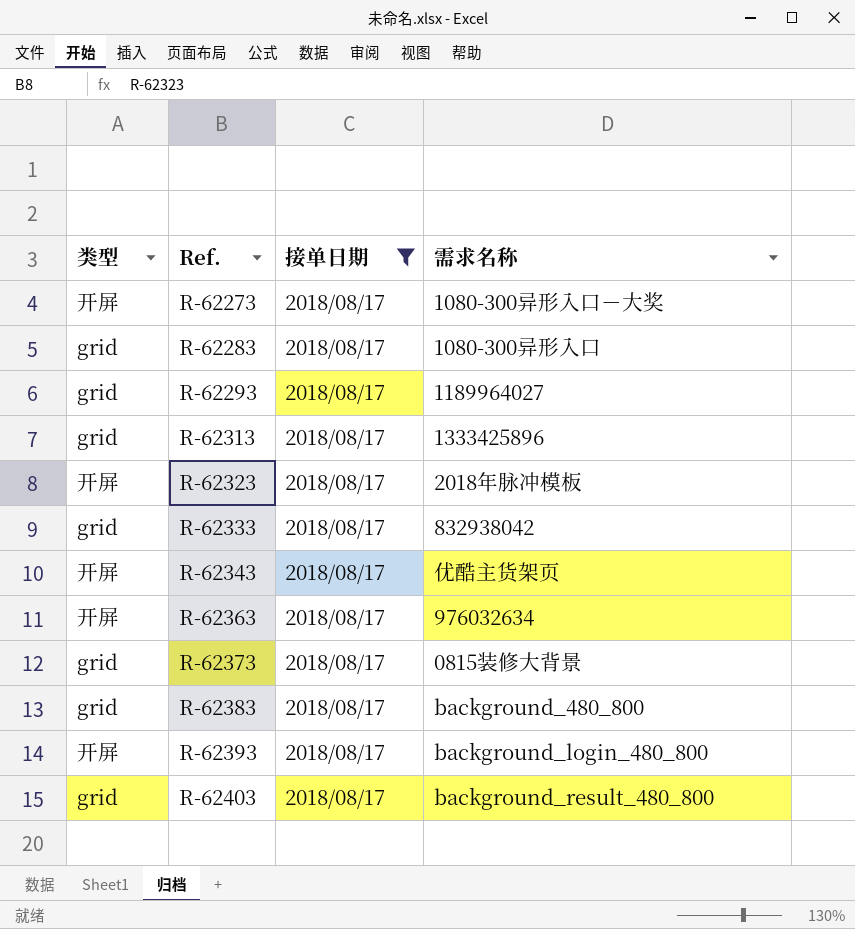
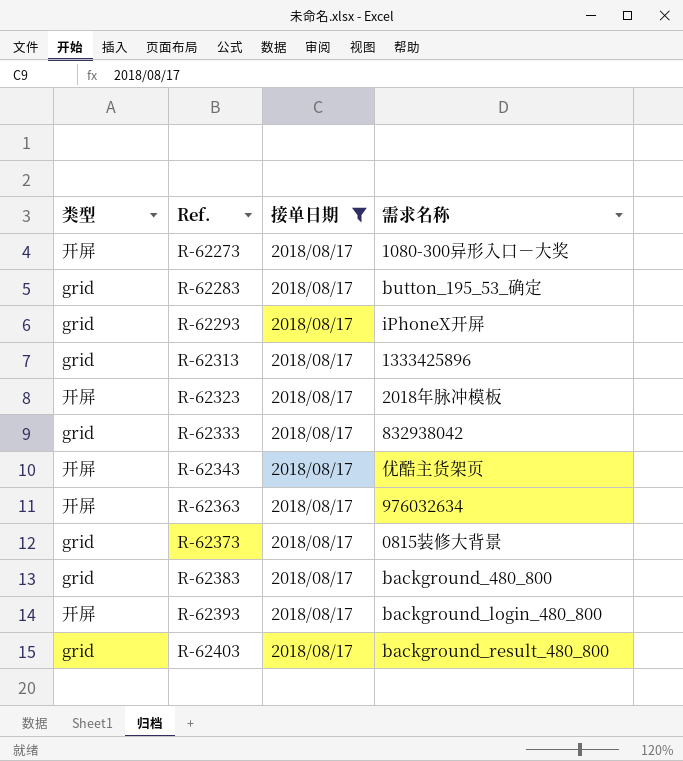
R-62283 | 需求名称: 1080-300异形入口 -> button_195_53_确定
R-62293 | 需求名称: 1189964027 -> iPhoneX开屏

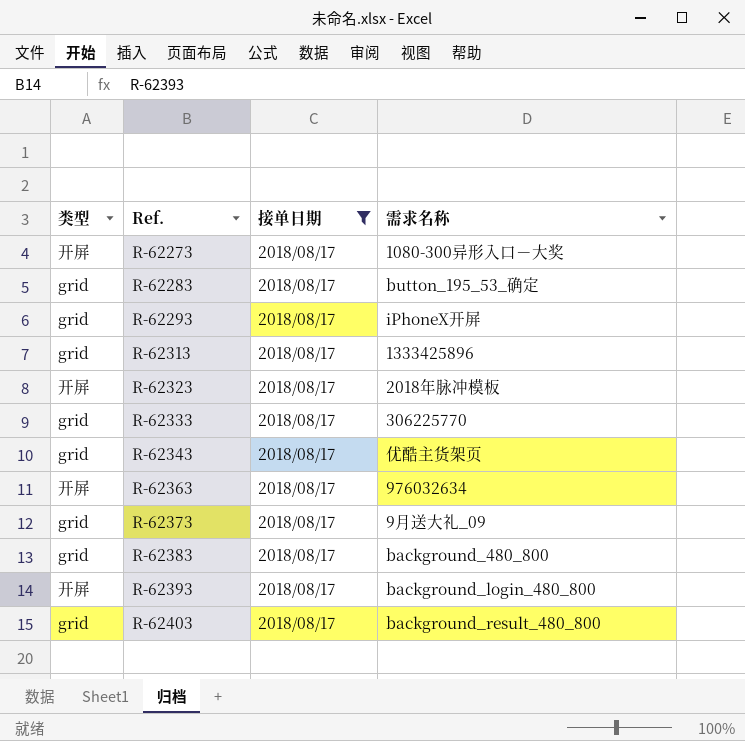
R-62333 | 需求名称: 832938042 -> 306225770
R-62343 | 类型: 开屏 -> grid
R-62373 | 需求名称: 0815装修大背景 -> 9月送大礼_09

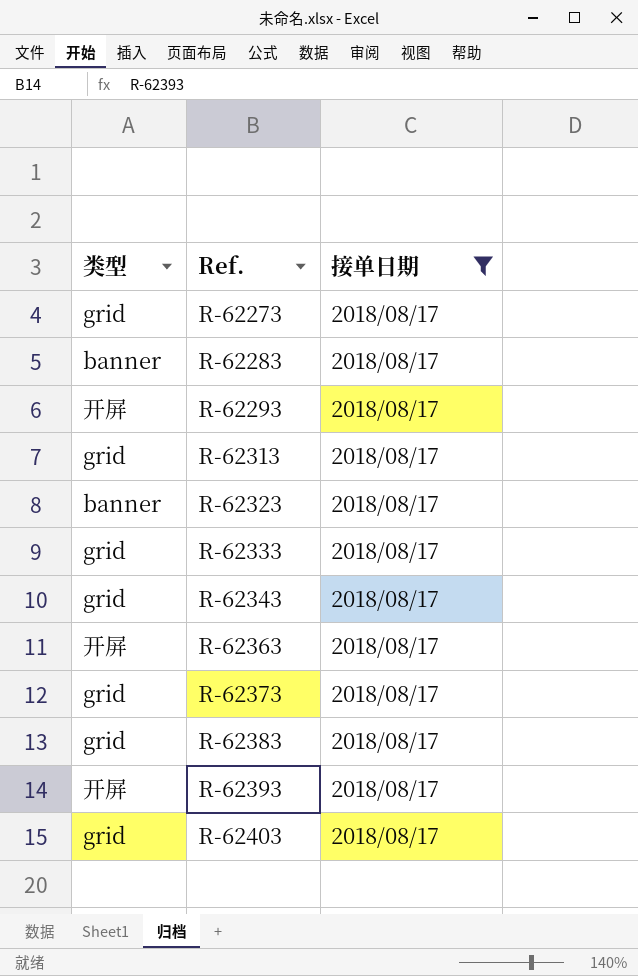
column 需求名称 | position: 4 -> none
R-62273 | 类型: 开屏 -> grid
R-62283 | 类型: grid -> banner
R-62293 | 类型: grid -> 开屏
R-62323 | 类型: 开屏 -> banner

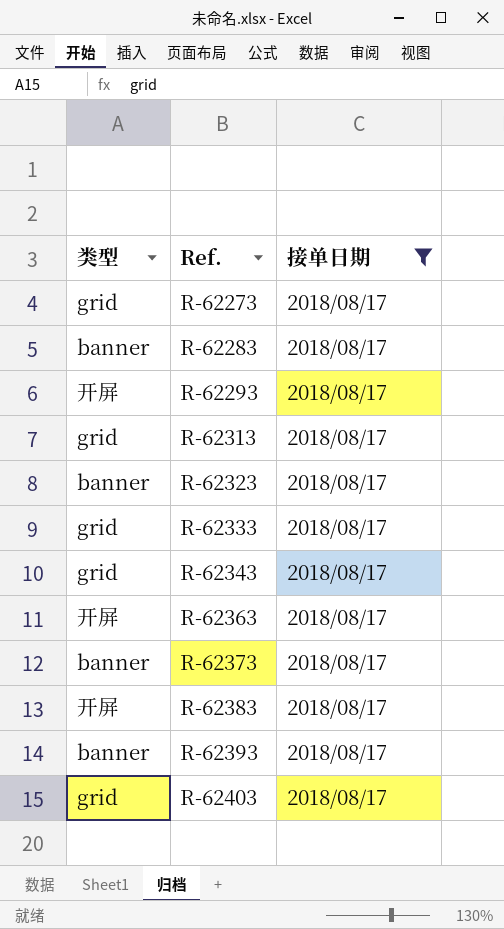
R-62373 | 类型: grid -> banner
R-62383 | 类型: grid -> 开屏
R-62393 | 类型: 开屏 -> banner

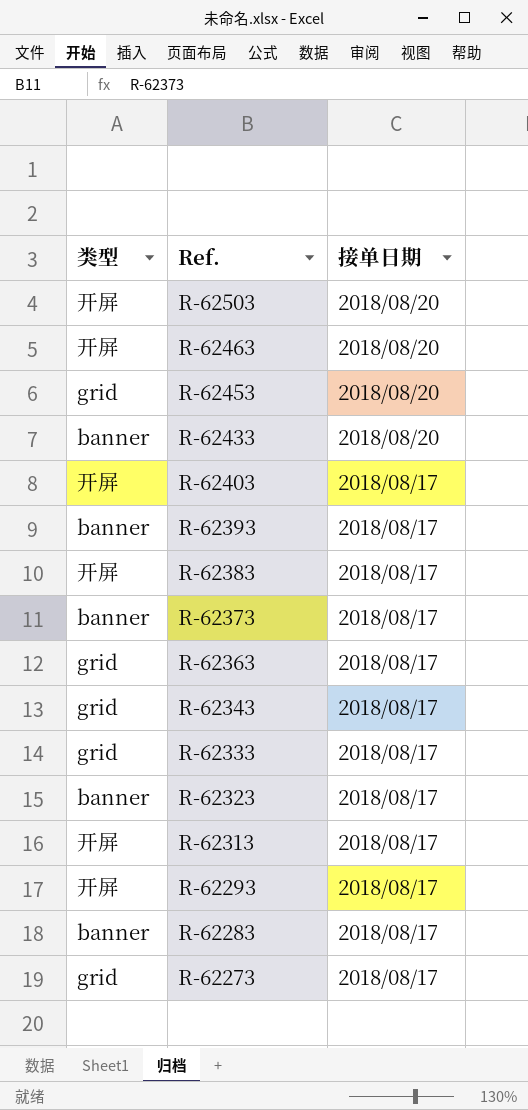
filter: 接单日期 = 2018/08/17 -> none
row order: Ref. ascending -> Ref. descending
R-62403 | 类型: grid -> 开屏
R-62363 | 类型: 开屏 -> grid
R-62313 | 类型: grid -> 开屏

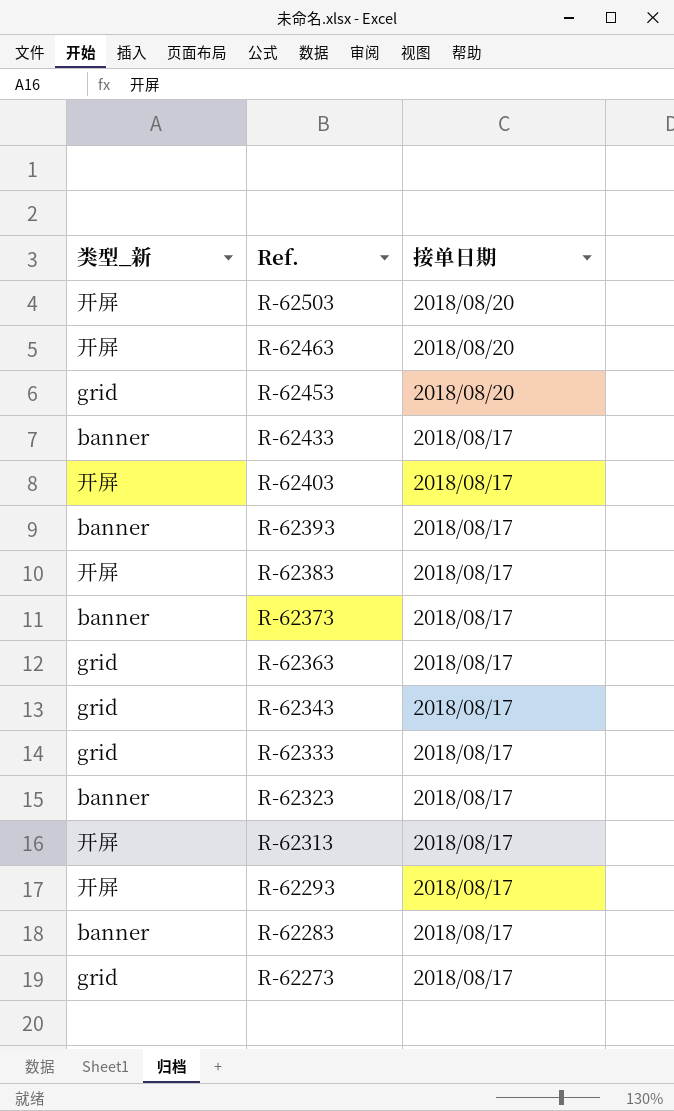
column name: 类型 -> 类型_新
R-62433 | 接单日期: 2018/08/20 -> 2018/08/17

